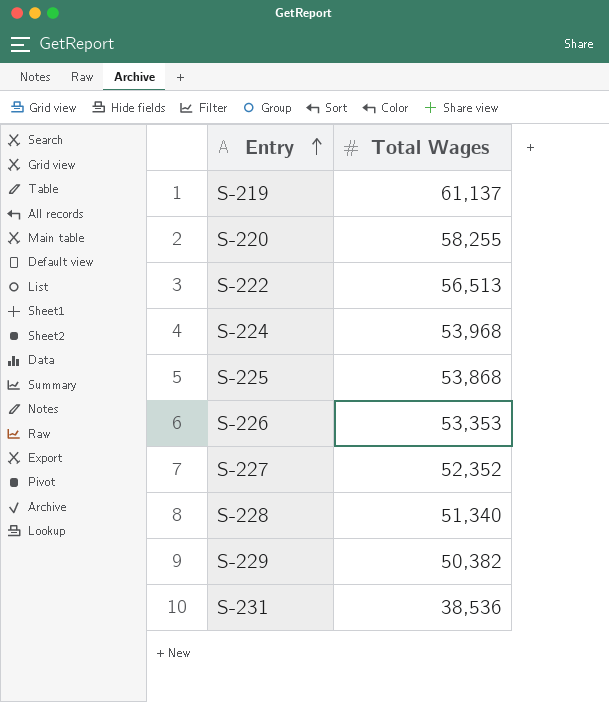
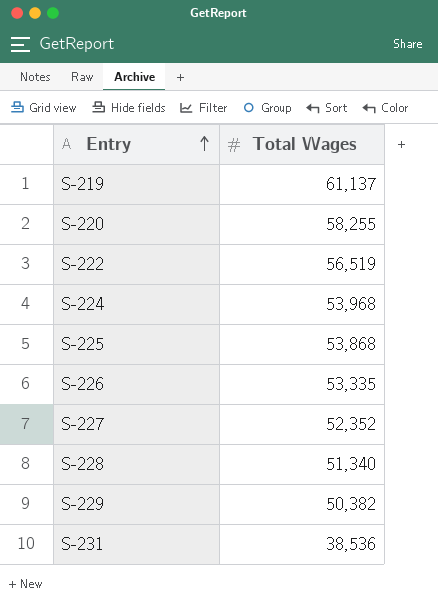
S-222 | Total Wages: 56,513 -> 56,519
S-226 | Total Wages: 53,353 -> 53,335

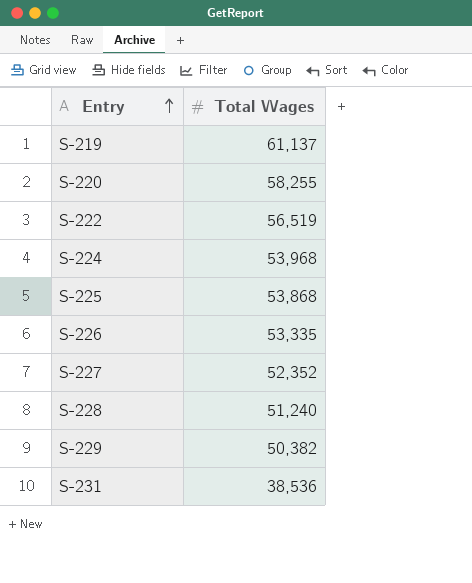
S-228 | Total Wages: 51,340 -> 51,240

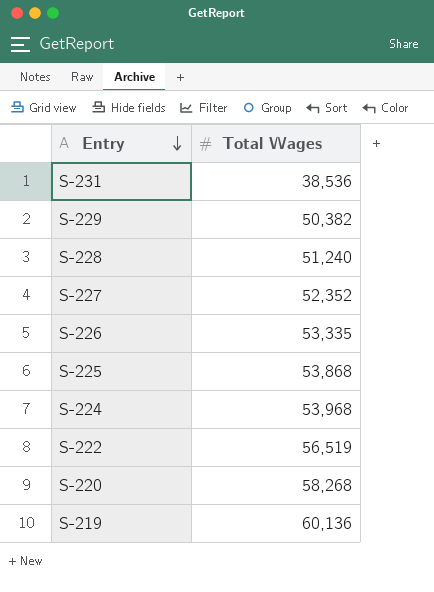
row order: Entry ascending -> Entry descending
S-220 | Total Wages: 58,255 -> 58,268
S-219 | Total Wages: 61,137 -> 60,136

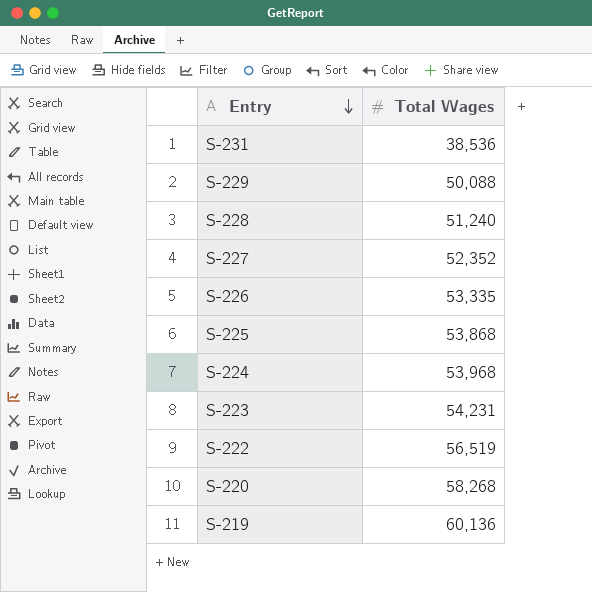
S-229 | Total Wages: 50,382 -> 50,088
row S-223: none -> 54,231

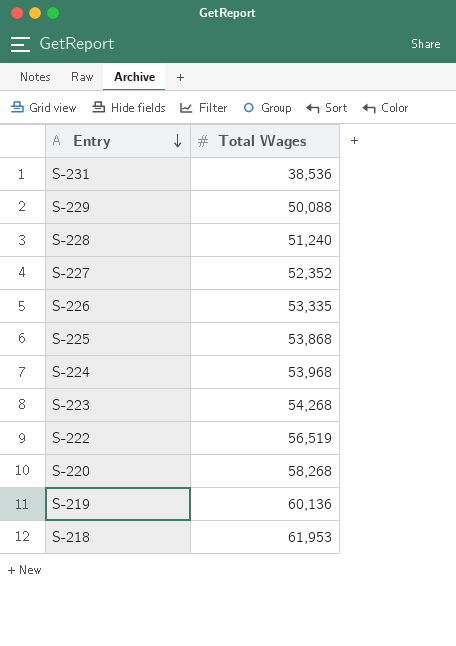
S-223 | Total Wages: 54,231 -> 54,268
row S-218: none -> 61,953

